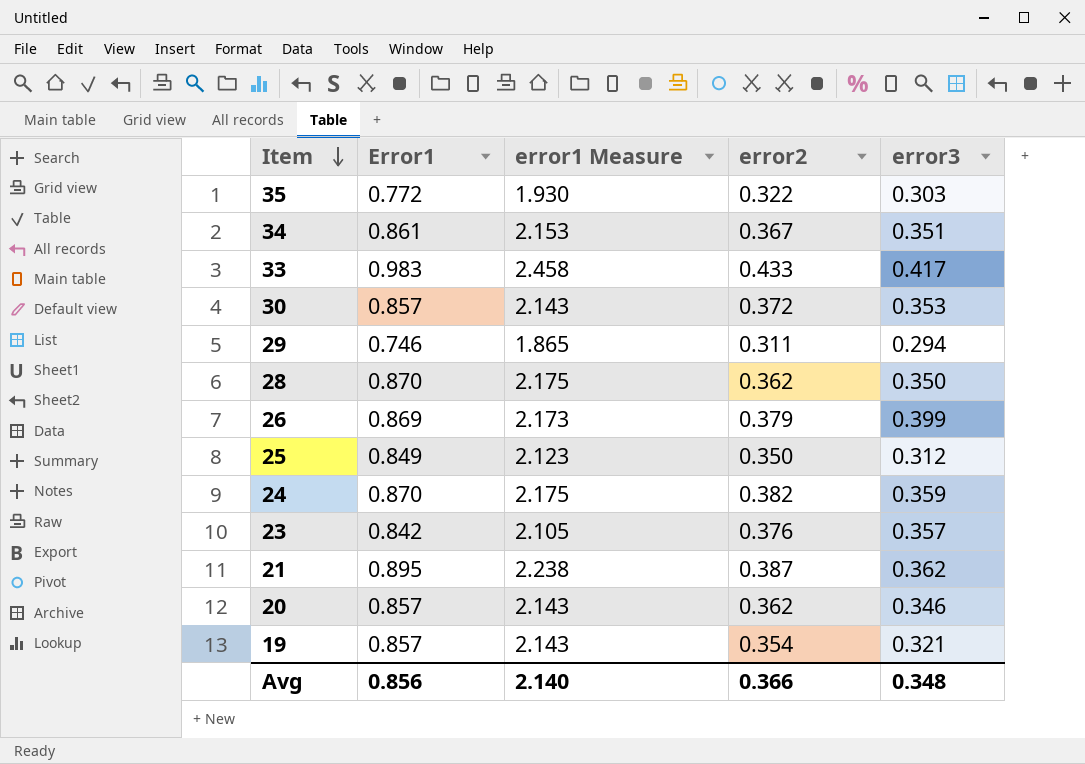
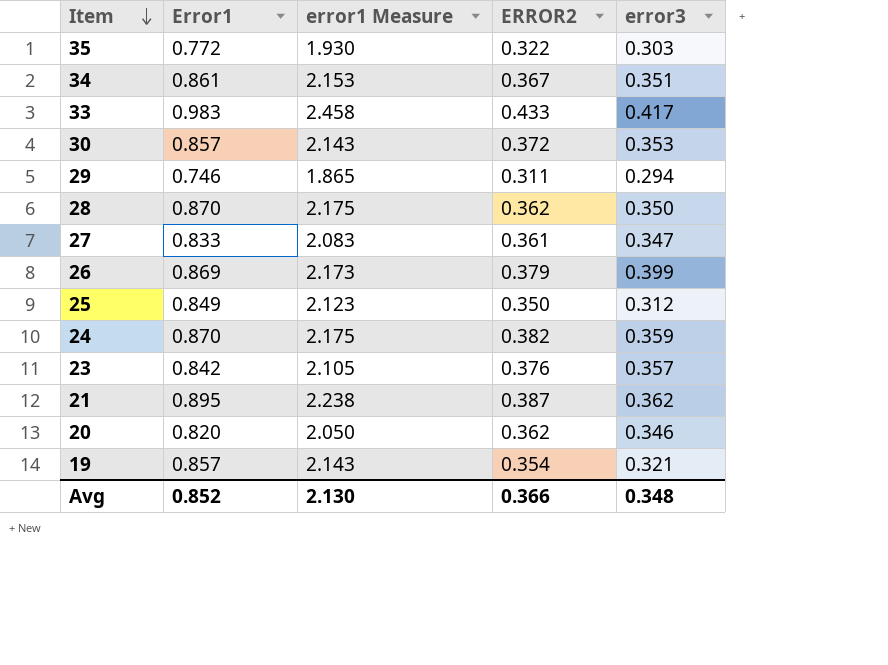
column name: error2 -> ERROR2
row 27: none -> 0.833 | 2.083 | 0.361 | 0.347
20 | Error1: 0.857 -> 0.820
20 | error1 Measure: 2.143 -> 2.050
Avg | Error1: 0.856 -> 0.852
Avg | error1 Measure: 2.140 -> 2.130

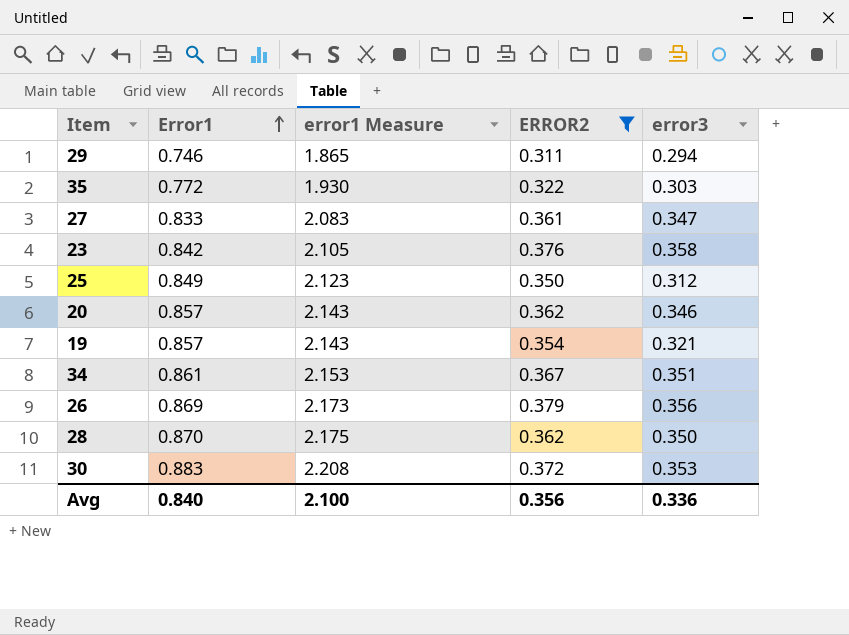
filter: none -> ERROR2 <= 0.379
row order: Item descending -> Error1 ascending
23 | error3: 0.357 -> 0.358
20 | Error1: 0.820 -> 0.857
20 | error1 Measure: 2.050 -> 2.143
26 | error3: 0.399 -> 0.356
30 | Error1: 0.857 -> 0.883
30 | error1 Measure: 2.143 -> 2.208
Avg | Error1: 0.852 -> 0.840
Avg | error1 Measure: 2.130 -> 2.100
Avg | ERROR2: 0.366 -> 0.356
Avg | error3: 0.348 -> 0.336

